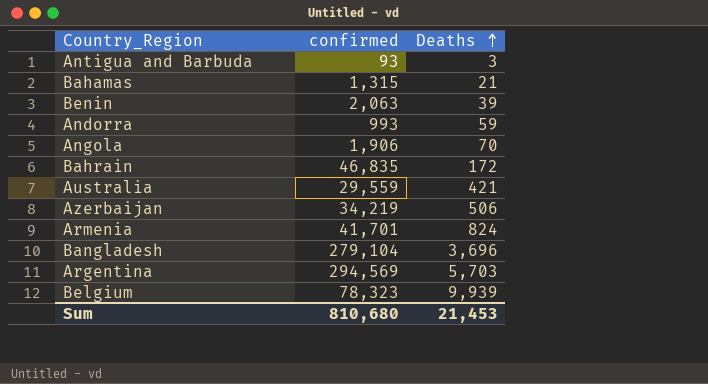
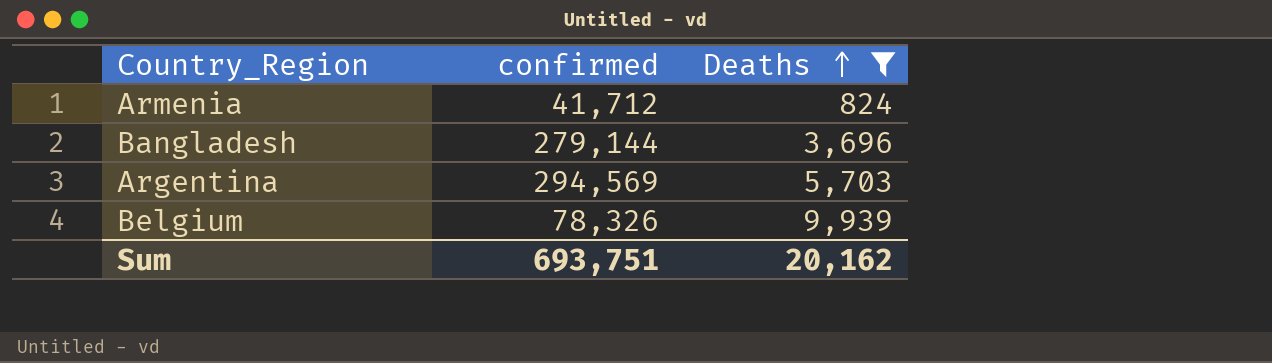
filter: none -> Deaths >= 824
Armenia | confirmed: 41,701 -> 41,712
Bangladesh | confirmed: 279,104 -> 279,144
Belgium | confirmed: 78,323 -> 78,326
Sum | confirmed: 810,680 -> 693,751
Sum | Deaths: 21,453 -> 20,162

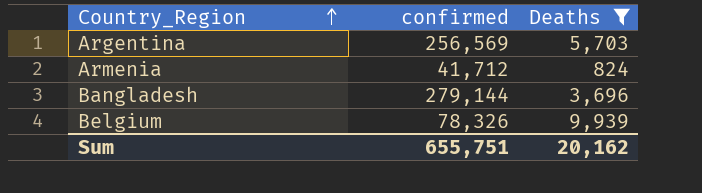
row order: Deaths ascending -> Country_Region ascending
Argentina | confirmed: 294,569 -> 256,569
Sum | confirmed: 693,751 -> 655,751

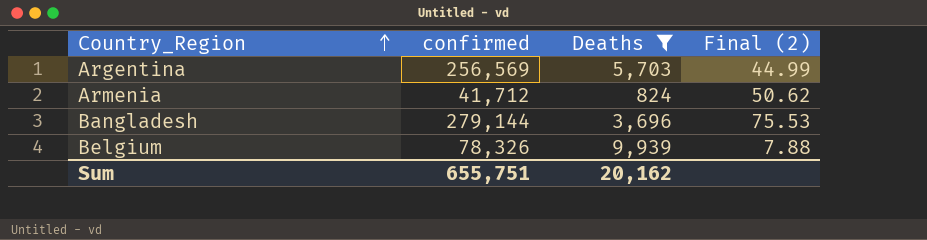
column Final (2) | formula: none -> [confirmed] / [Deaths]

